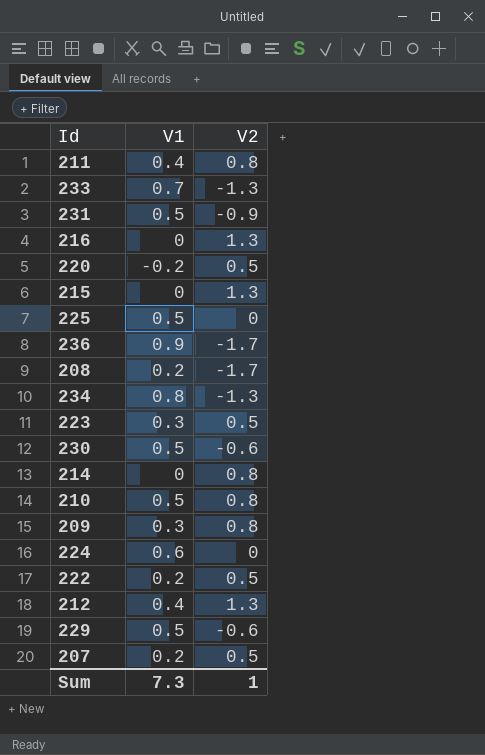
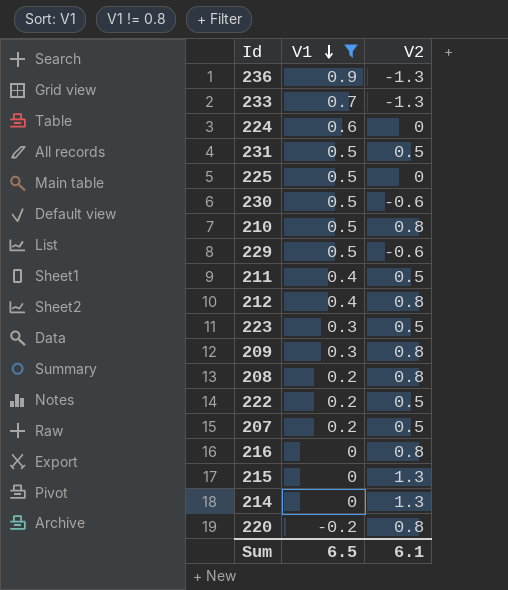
filter: none -> V1 != 0.8
row order: none -> V1 descending
236 | V2: -1.7 -> -1.3
231 | V2: -0.9 -> 0.5
211 | V2: 0.8 -> 0.5
212 | V2: 1.3 -> 0.8
208 | V2: -1.7 -> 0.8
216 | V2: 1.3 -> 0.8
214 | V2: 0.8 -> 1.3
220 | V2: 0.5 -> 0.8
Sum | V1: 7.3 -> 6.5
Sum | V2: 1 -> 6.1

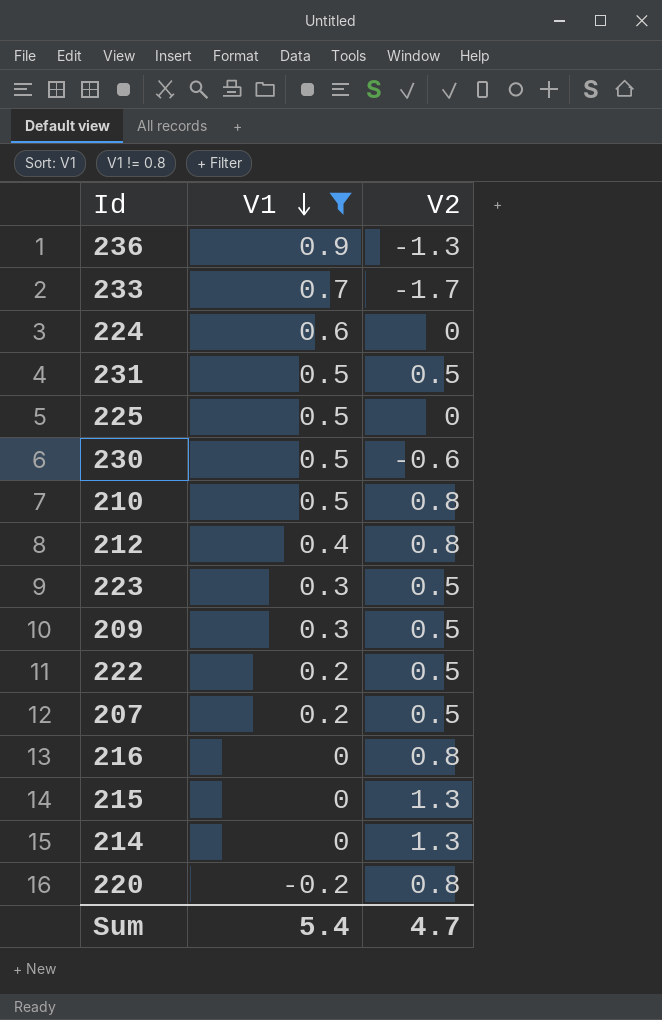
row 229: 0.5 | -0.6 -> none
row 211: 0.4 | 0.5 -> none
row 208: 0.2 | 0.8 -> none
233 | V2: -1.3 -> -1.7
209 | V2: 0.8 -> 0.5
Sum | V1: 6.5 -> 5.4
Sum | V2: 6.1 -> 4.7

